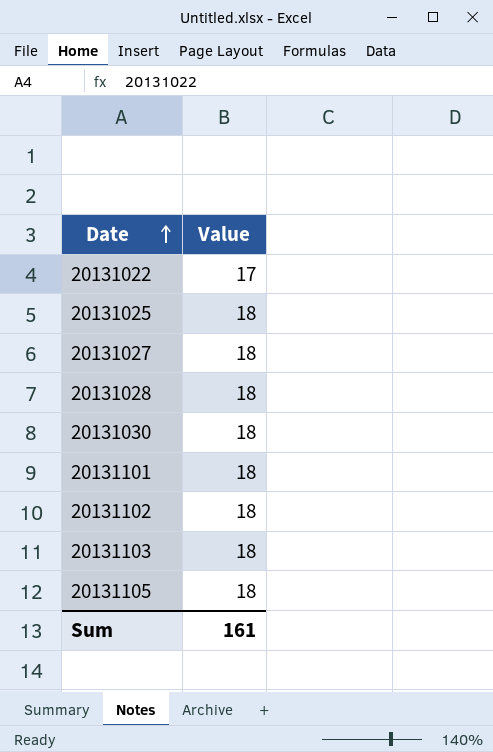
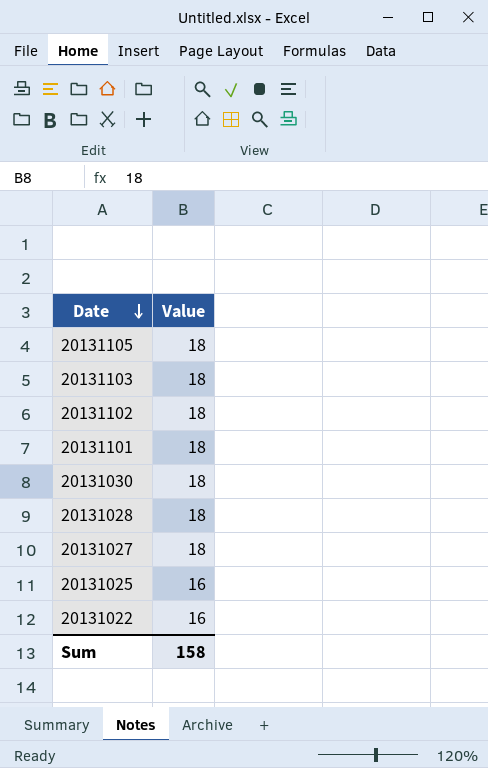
row order: Date ascending -> Date descending
20131025 | Value: 18 -> 16
20131022 | Value: 17 -> 16
Sum | Value: 161 -> 158

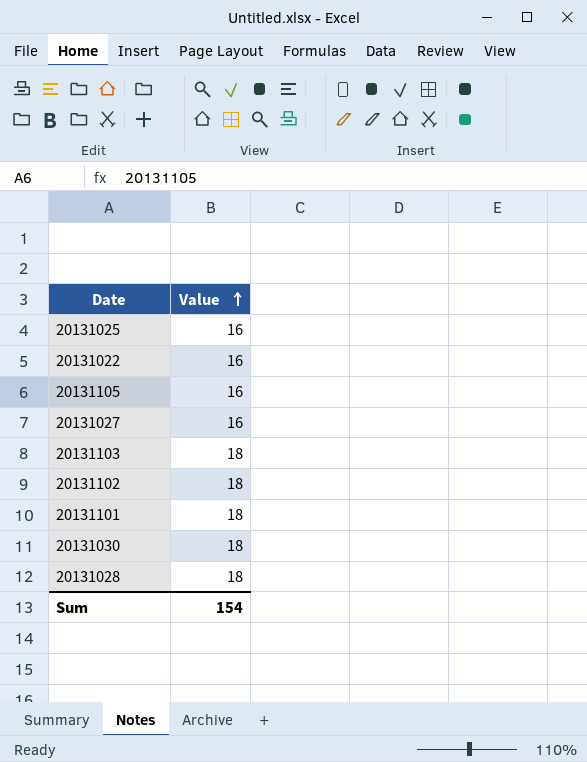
row order: Date descending -> Value ascending
20131105 | Value: 18 -> 16
20131027 | Value: 18 -> 16
Sum | Value: 158 -> 154

